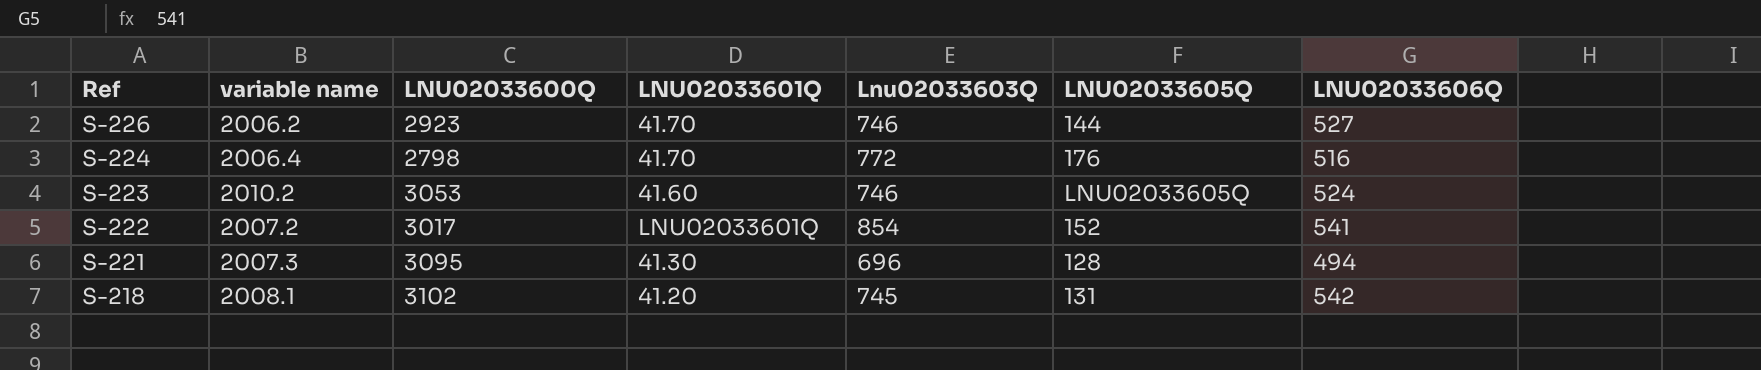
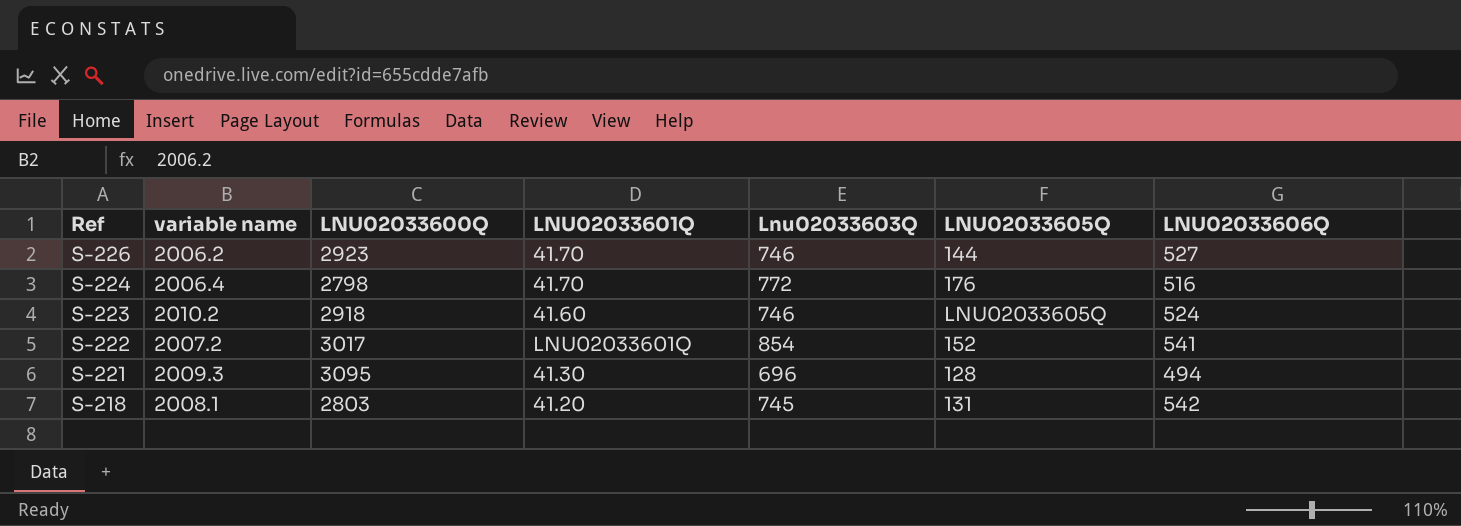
S-223 | LNU02033600Q: 3053 -> 2918
S-221 | variable name: 2007.3 -> 2009.3
S-218 | LNU02033600Q: 3102 -> 2803

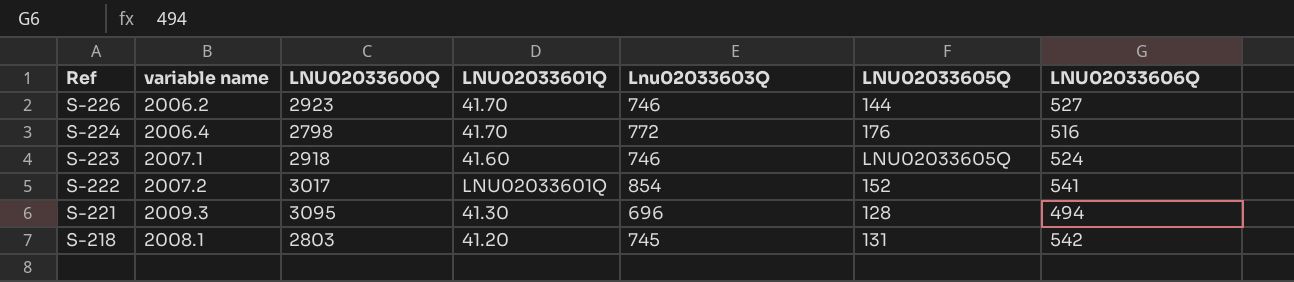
S-223 | variable name: 2010.2 -> 2007.1

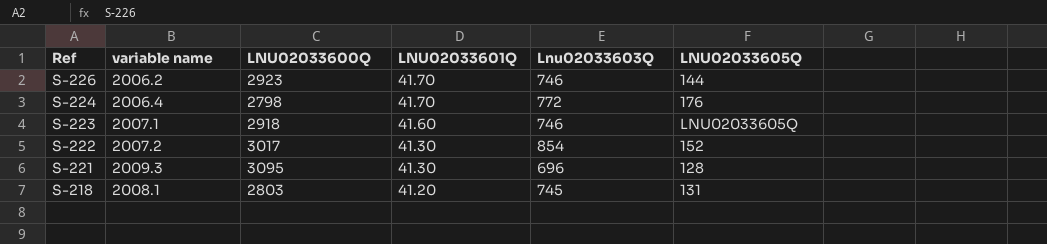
column LNU02033606Q | position: 7 -> none
S-222 | LNU02033601Q: LNU02033601Q -> 41.30

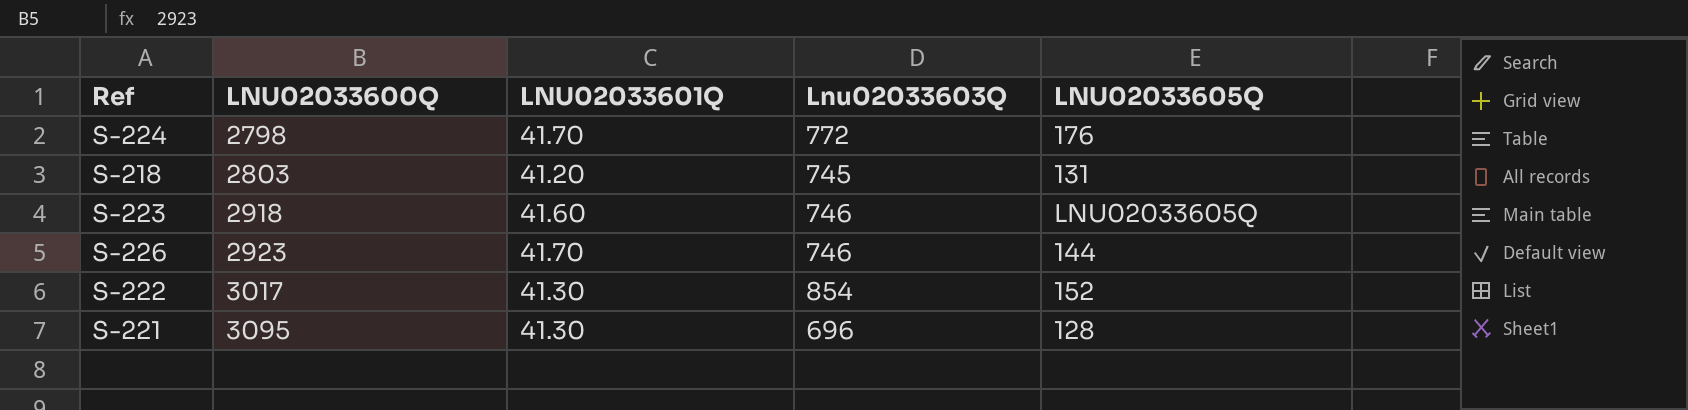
row order: Ref descending -> LNU02033600Q ascending
column variable name | position: 2 -> none

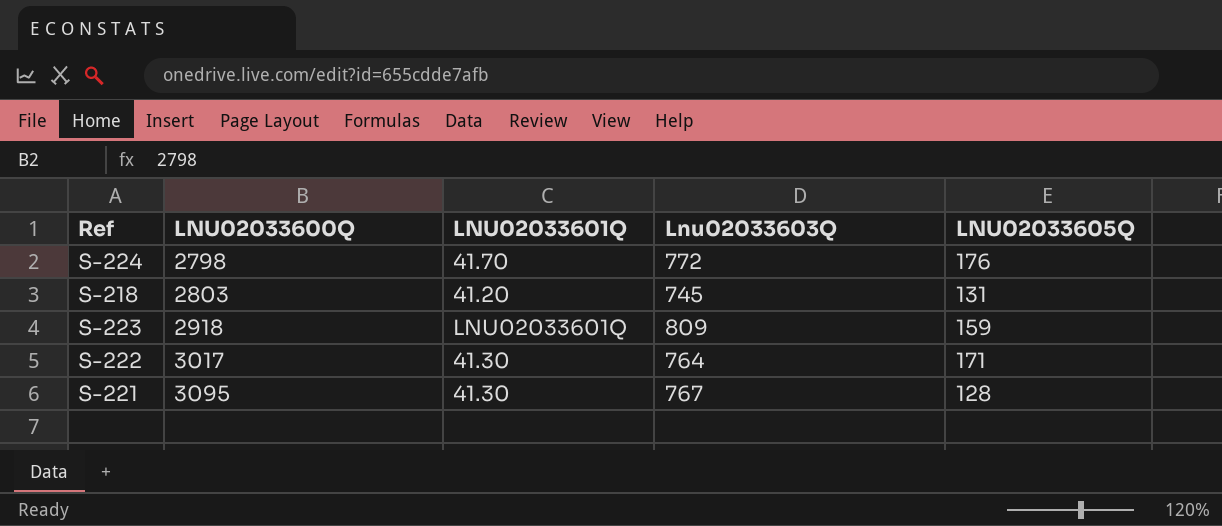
row S-226: 2923 | 41.70 | 746 | 144 -> none
S-223 | LNU02033601Q: 41.60 -> LNU02033601Q
S-223 | Lnu02033603Q: 746 -> 809
S-223 | LNU02033605Q: LNU02033605Q -> 159
S-222 | Lnu02033603Q: 854 -> 764
S-222 | LNU02033605Q: 152 -> 171
S-221 | Lnu02033603Q: 696 -> 767

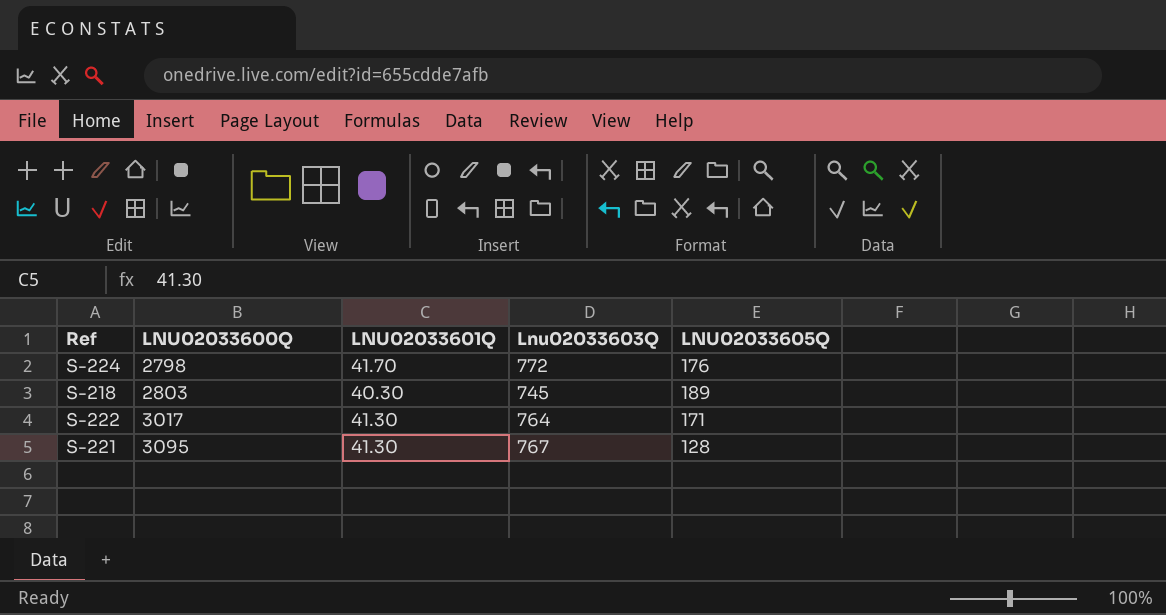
row S-223: 2918 | LNU02033601Q | 809 | 159 -> none
S-218 | LNU02033601Q: 41.20 -> 40.30
S-218 | LNU02033605Q: 131 -> 189

